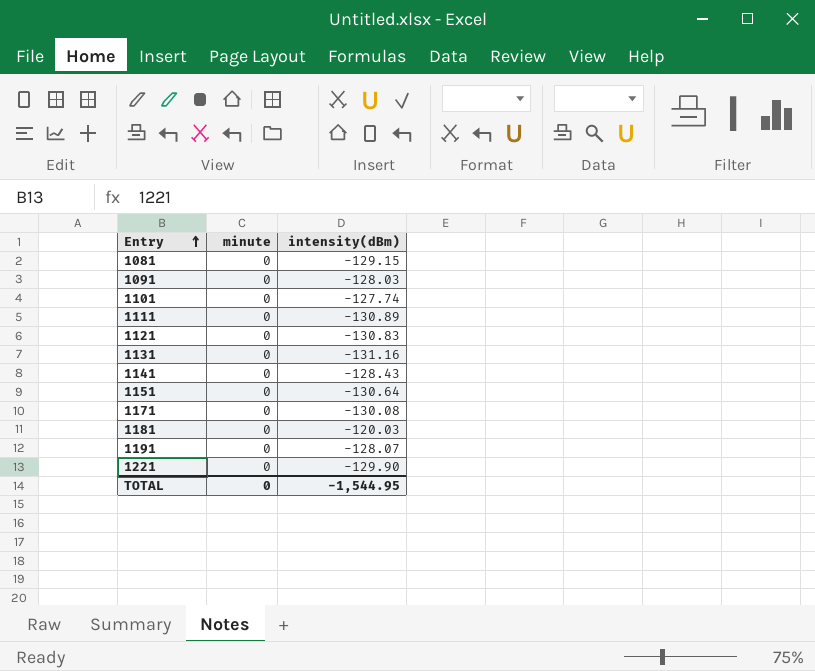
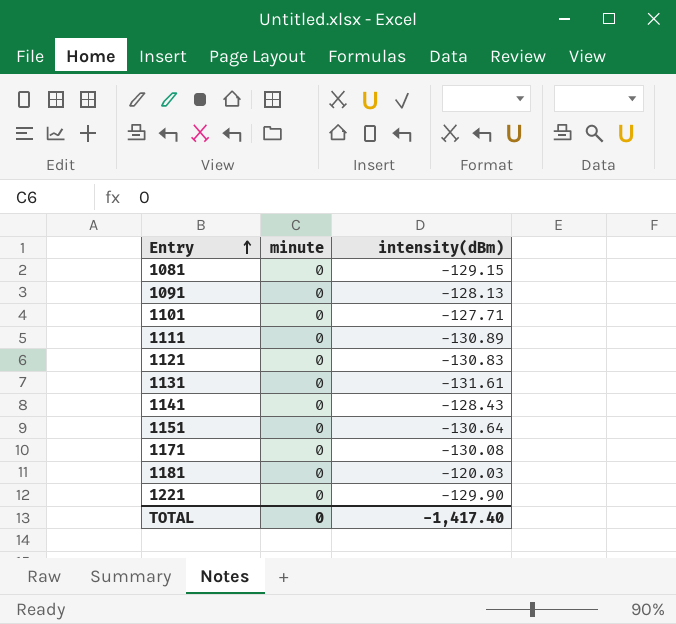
row 1191: 0 | -128.07 -> none
1091 | intensity(dBm): -128.03 -> -128.13
1101 | intensity(dBm): -127.74 -> -127.71
1131 | intensity(dBm): -131.16 -> -131.61
TOTAL | intensity(dBm): -1,544.95 -> -1,417.40

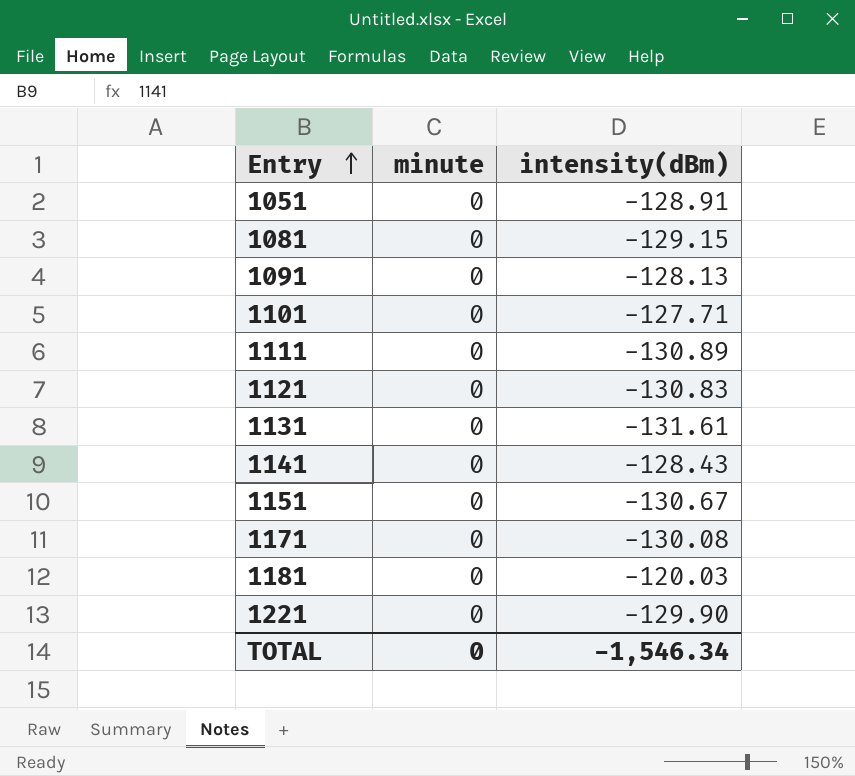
row 1051: none -> 0 | -128.91
1151 | intensity(dBm): -130.64 -> -130.67
TOTAL | intensity(dBm): -1,417.40 -> -1,546.34

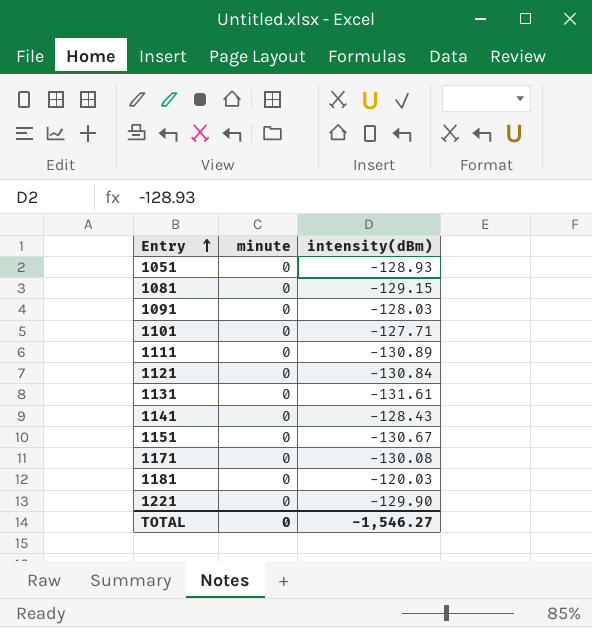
1051 | intensity(dBm): -128.91 -> -128.93
1091 | intensity(dBm): -128.13 -> -128.03
1121 | intensity(dBm): -130.83 -> -130.84
TOTAL | intensity(dBm): -1,546.34 -> -1,546.27

